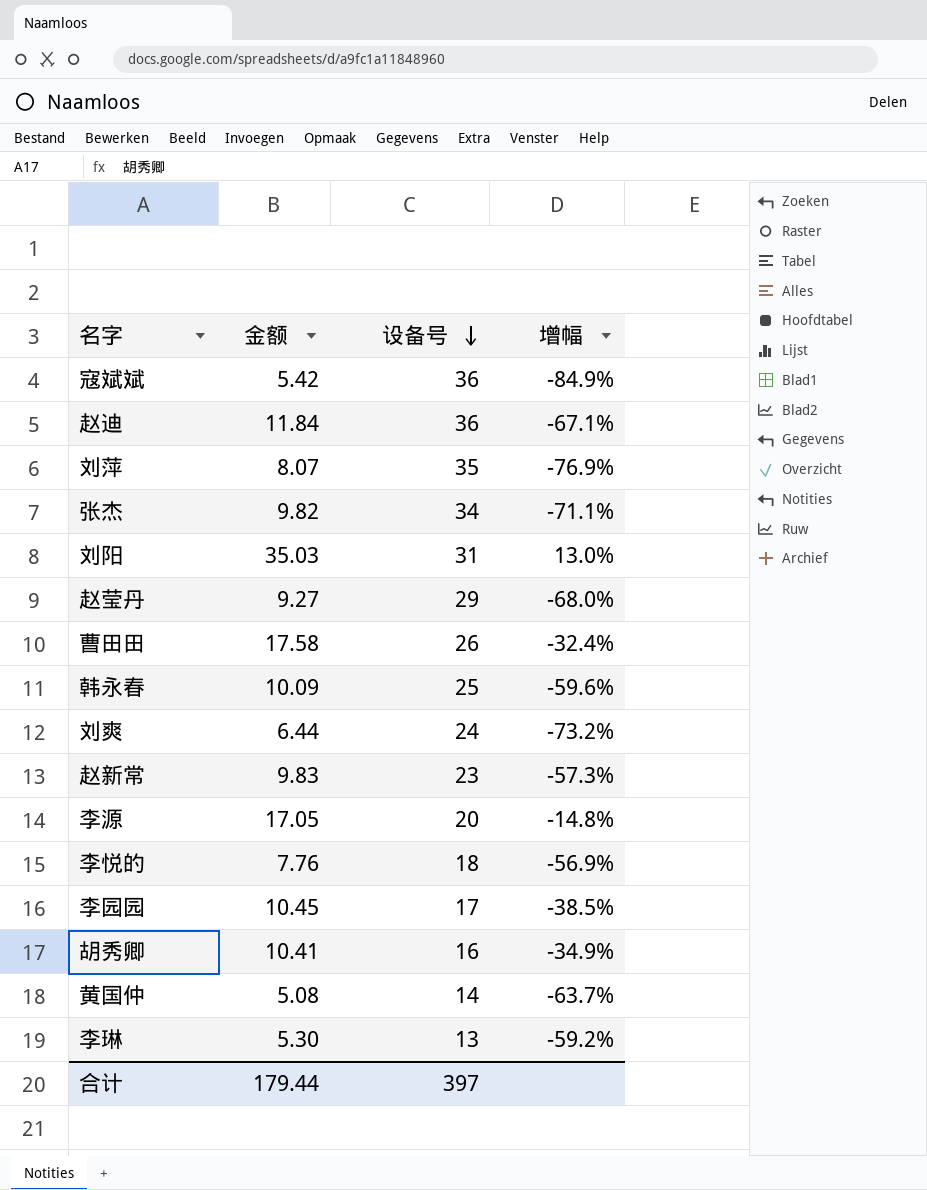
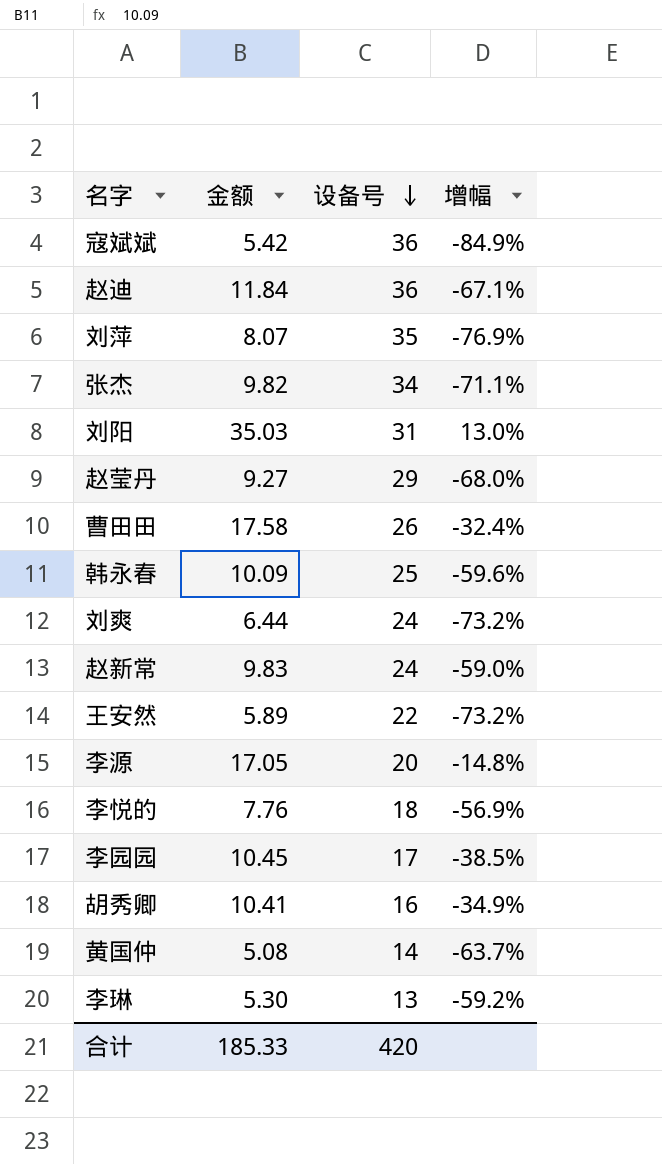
赵新常 | 设备号: 23 -> 24
赵新常 | 增幅: -57.3% -> -59.0%
row 王安然: none -> 5.89 | 22 | -73.2%
合计 | 金额: 179.44 -> 185.33
合计 | 设备号: 397 -> 420

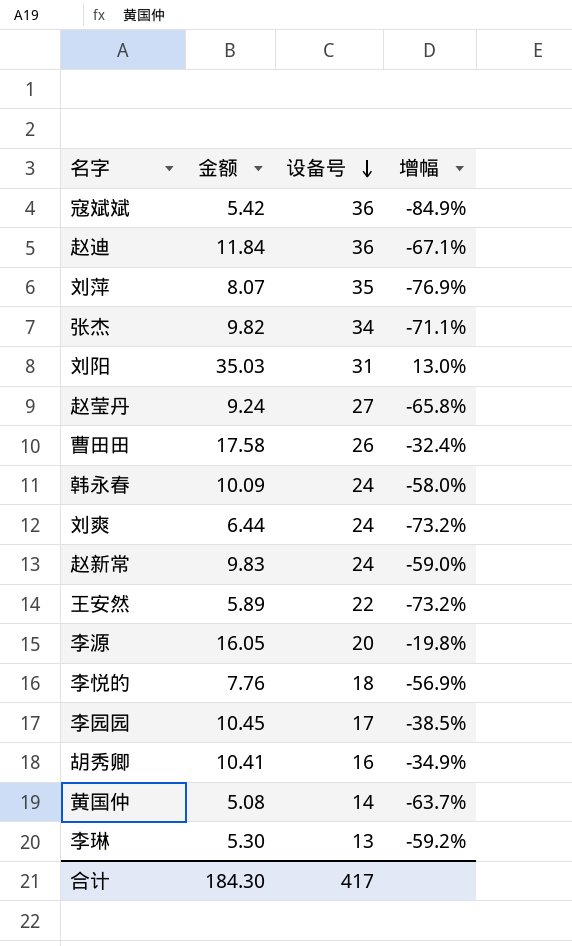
赵莹丹 | 金额: 9.27 -> 9.24
赵莹丹 | 设备号: 29 -> 27
赵莹丹 | 增幅: -68.0% -> -65.8%
韩永春 | 设备号: 25 -> 24
韩永春 | 增幅: -59.6% -> -58.0%
李源 | 金额: 17.05 -> 16.05
李源 | 增幅: -14.8% -> -19.8%
合计 | 金额: 185.33 -> 184.30
合计 | 设备号: 420 -> 417

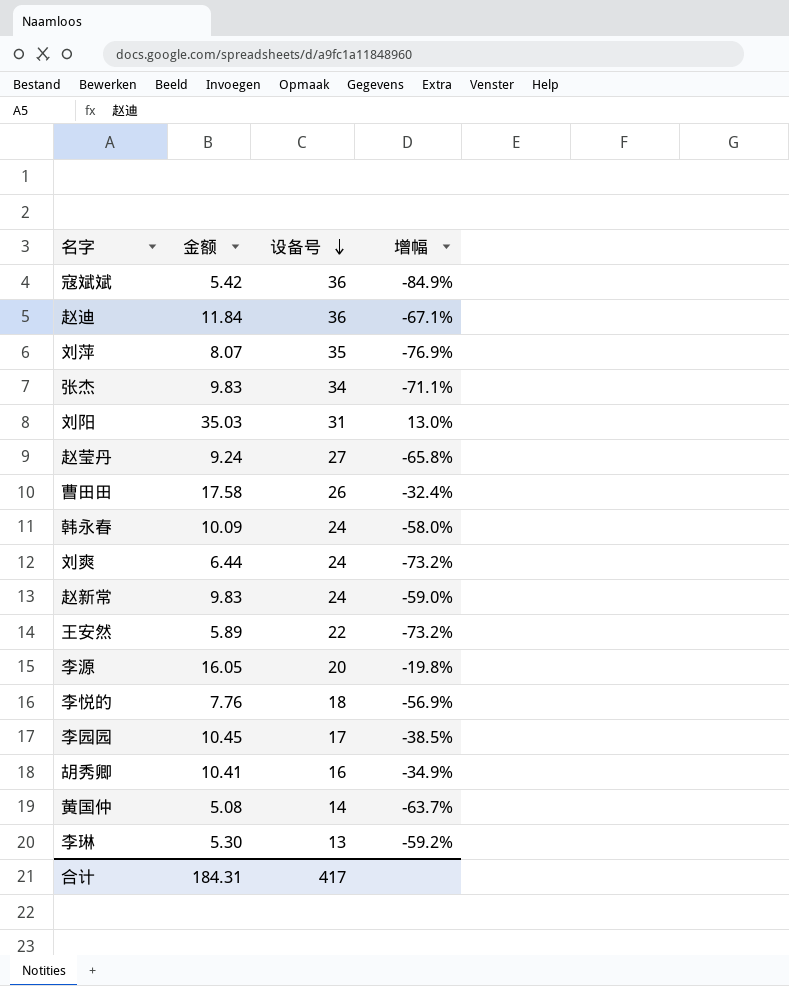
张杰 | 金额: 9.82 -> 9.83
合计 | 金额: 184.30 -> 184.31

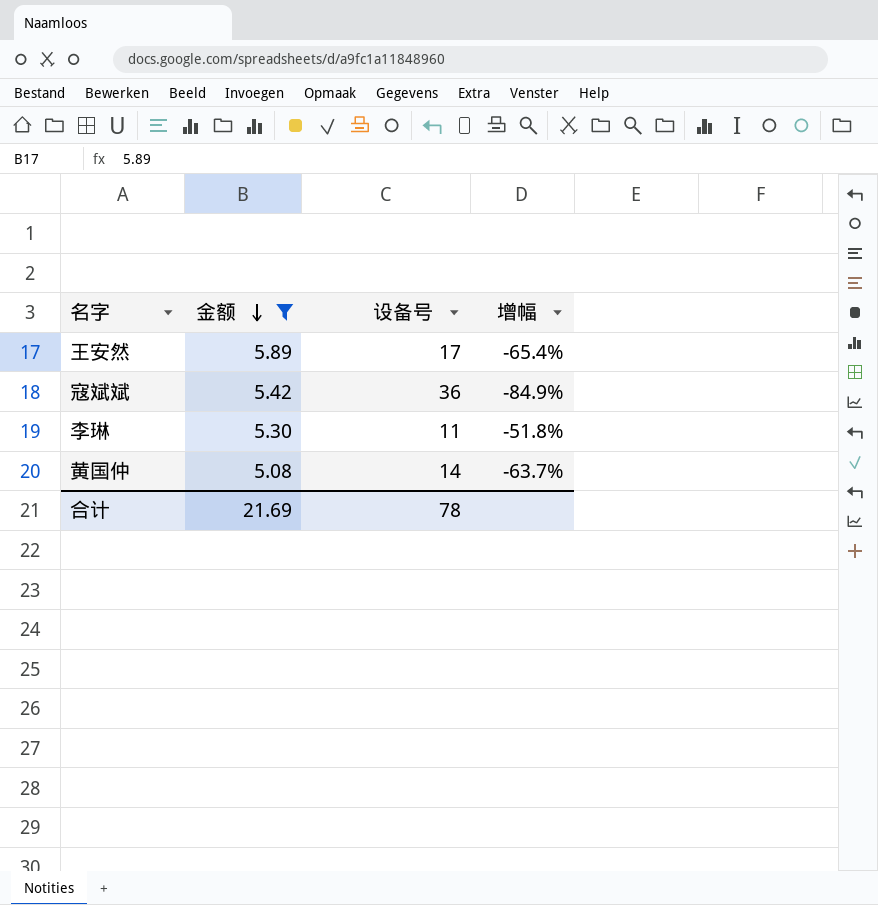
filter: none -> 金额 <= 5.89
row order: 设备号 descending -> 金额 descending
王安然 | 设备号: 22 -> 17
王安然 | 增幅: -73.2% -> -65.4%
李琳 | 设备号: 13 -> 11
李琳 | 增幅: -59.2% -> -51.8%
合计 | 金额: 184.31 -> 21.69
合计 | 设备号: 417 -> 78

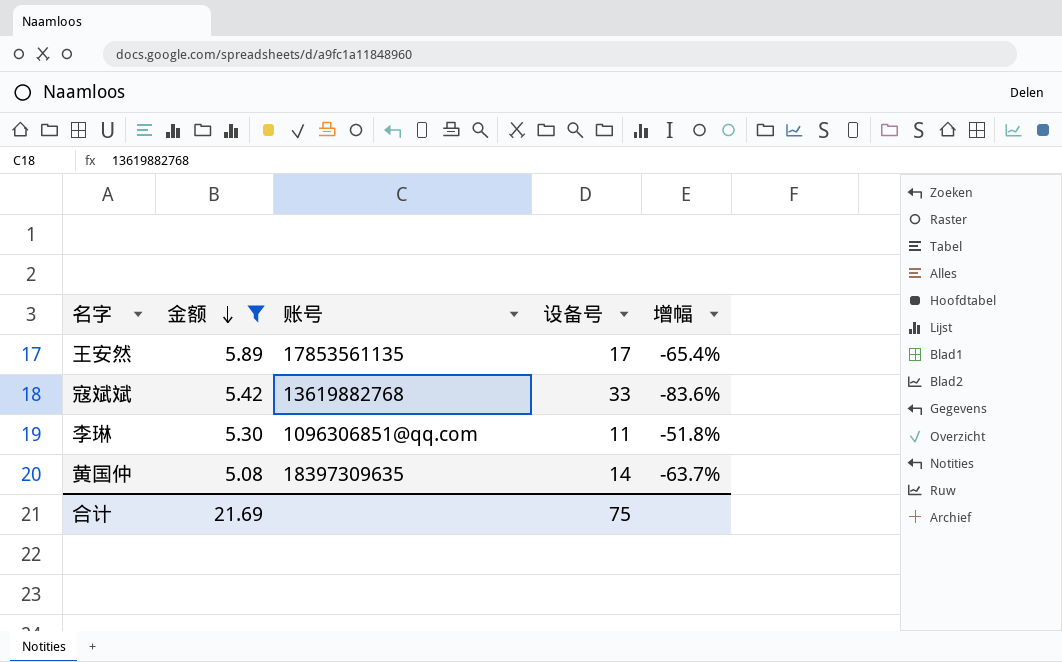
column 账号 | position: none -> 3
寇斌斌 | 设备号: 36 -> 33
寇斌斌 | 增幅: -84.9% -> -83.6%
合计 | 设备号: 78 -> 75

